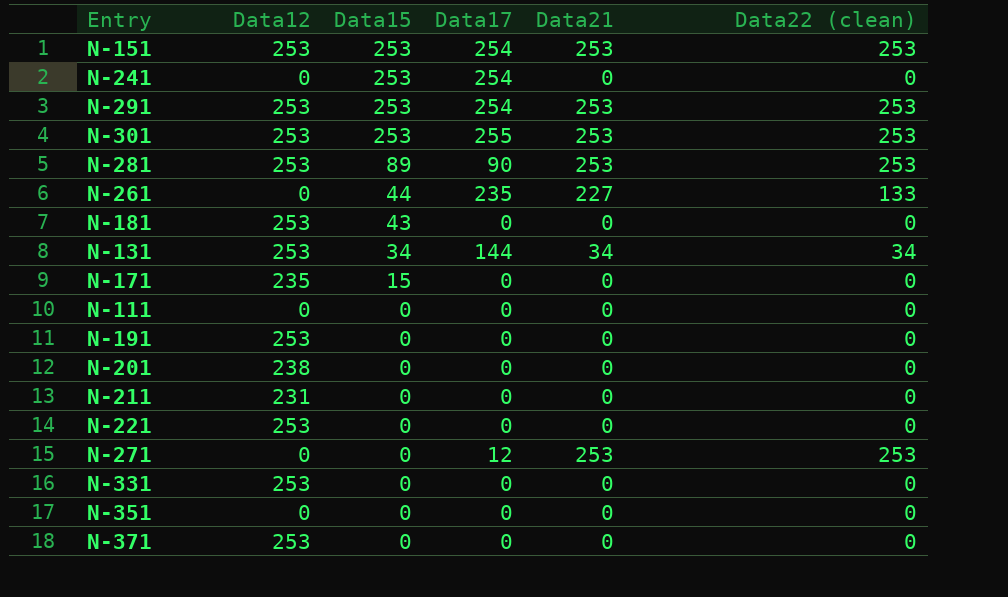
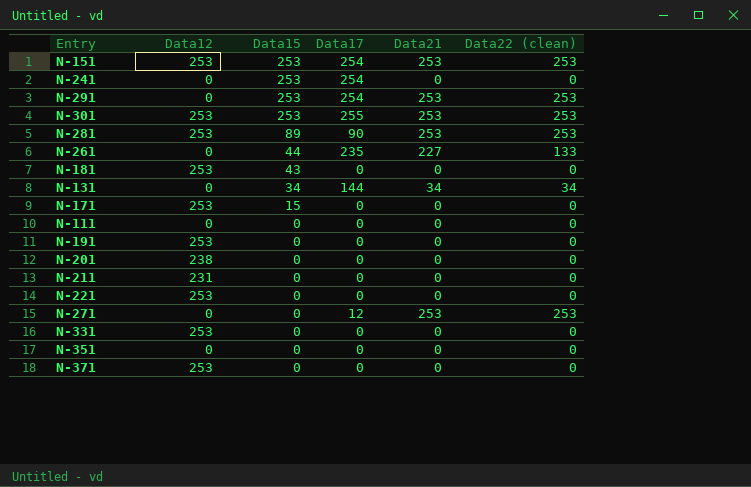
N-291 | Data12: 253 -> 0
N-131 | Data12: 253 -> 0
N-171 | Data12: 235 -> 253

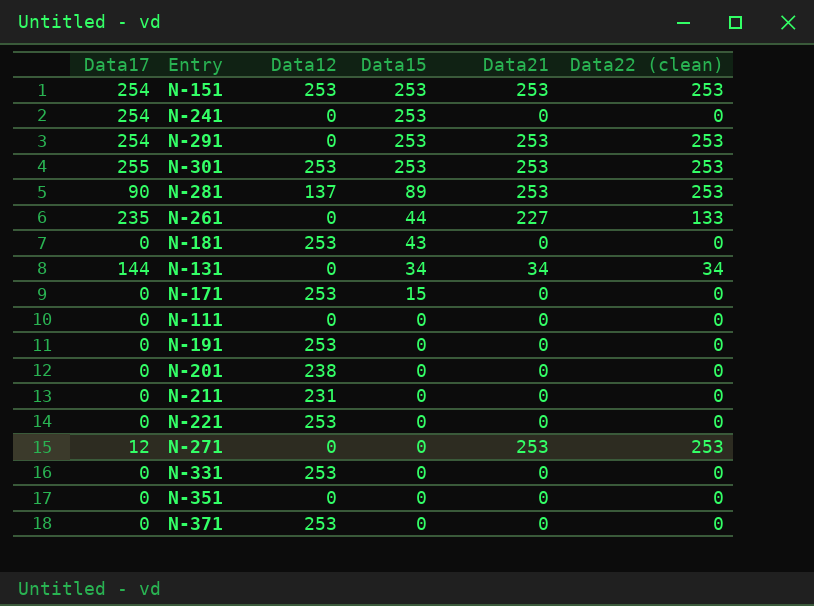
column Data17 | position: 4 -> 1
N-281 | Data12: 253 -> 137

